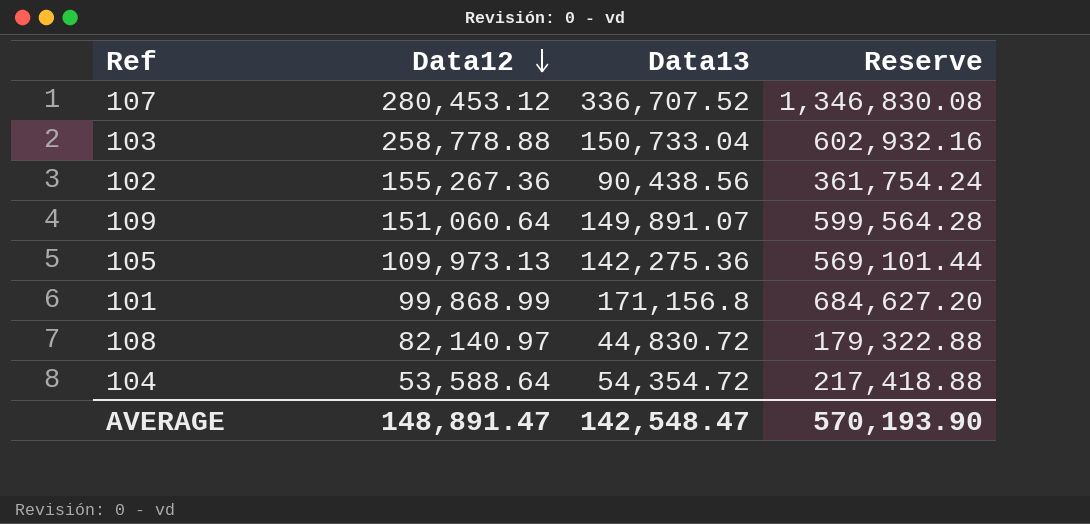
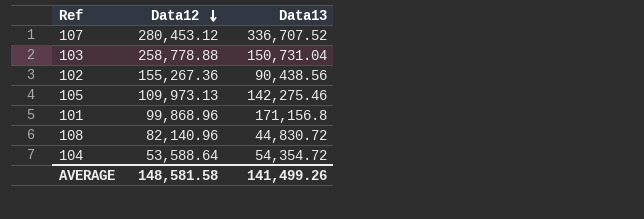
column Reserve | formula: [Data13] * 4 -> none
row 109: 151,060.64 | 149,891.07 | 599,564.28 -> none
103 | Data13: 150,733.04 -> 150,731.04
105 | Data13: 142,275.36 -> 142,275.46
101 | Data12: 99,868.99 -> 99,868.96
108 | Data12: 82,140.97 -> 82,140.96
AVERAGE | Data12: 148,891.47 -> 148,581.58
AVERAGE | Data13: 142,548.47 -> 141,499.26

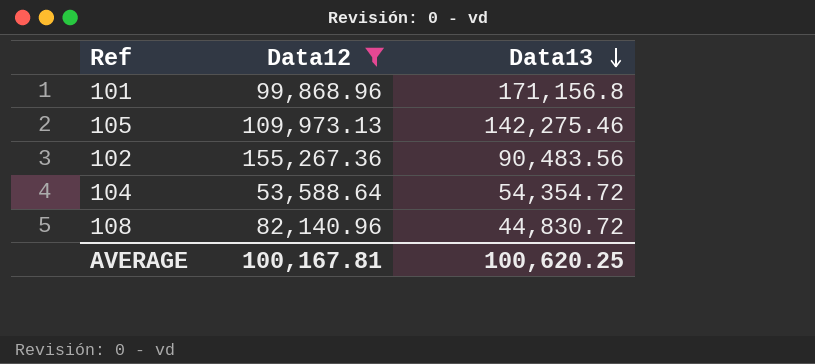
filter: none -> Data12 <= 155,267.36
row order: Data12 descending -> Data13 descending
102 | Data13: 90,438.56 -> 90,483.56
AVERAGE | Data12: 148,581.58 -> 100,167.81
AVERAGE | Data13: 141,499.26 -> 100,620.25

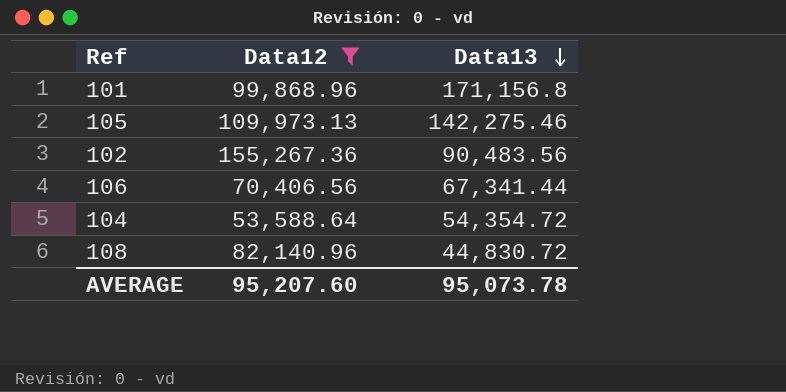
row 106: none -> 70,406.56 | 67,341.44
AVERAGE | Data12: 100,167.81 -> 95,207.60
AVERAGE | Data13: 100,620.25 -> 95,073.78

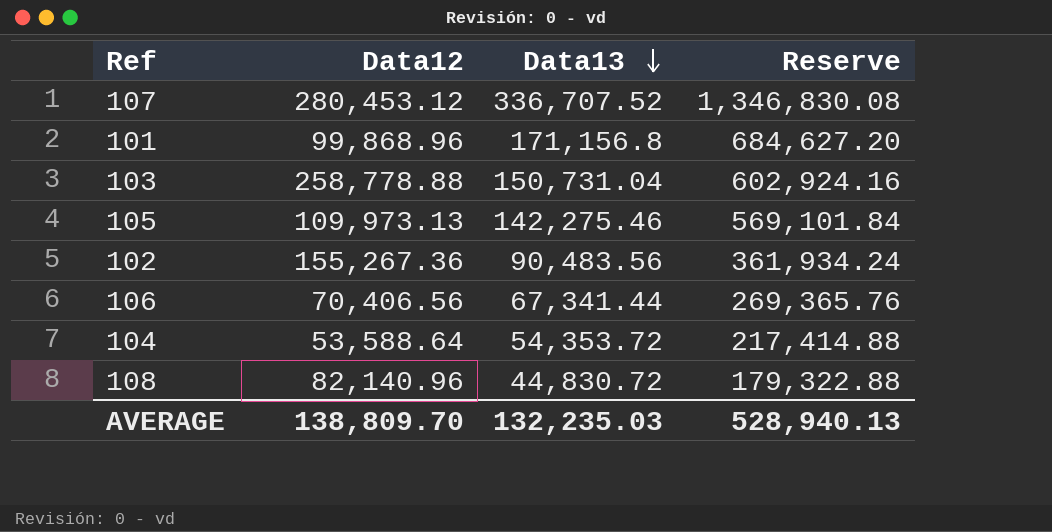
filter: Data12 <= 155,267.36 -> none
column Reserve | formula: none -> [Data13] * 4
104 | Data13: 54,354.72 -> 54,353.72
AVERAGE | Data12: 95,207.60 -> 138,809.70
AVERAGE | Data13: 95,073.78 -> 132,235.03

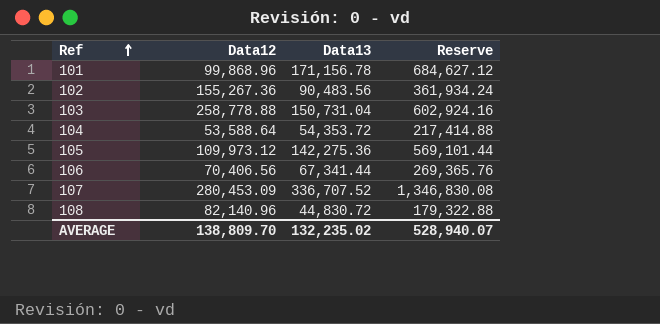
row order: Data13 descending -> Ref ascending
101 | Data13: 171,156.8 -> 171,156.78
101 | Reserve: 684,627.20 -> 684,627.12
105 | Data12: 109,973.13 -> 109,973.12
105 | Data13: 142,275.46 -> 142,275.36
105 | Reserve: 569,101.84 -> 569,101.44
107 | Data12: 280,453.12 -> 280,453.09
AVERAGE | Data13: 132,235.03 -> 132,235.02
AVERAGE | Reserve: 528,940.13 -> 528,940.07

